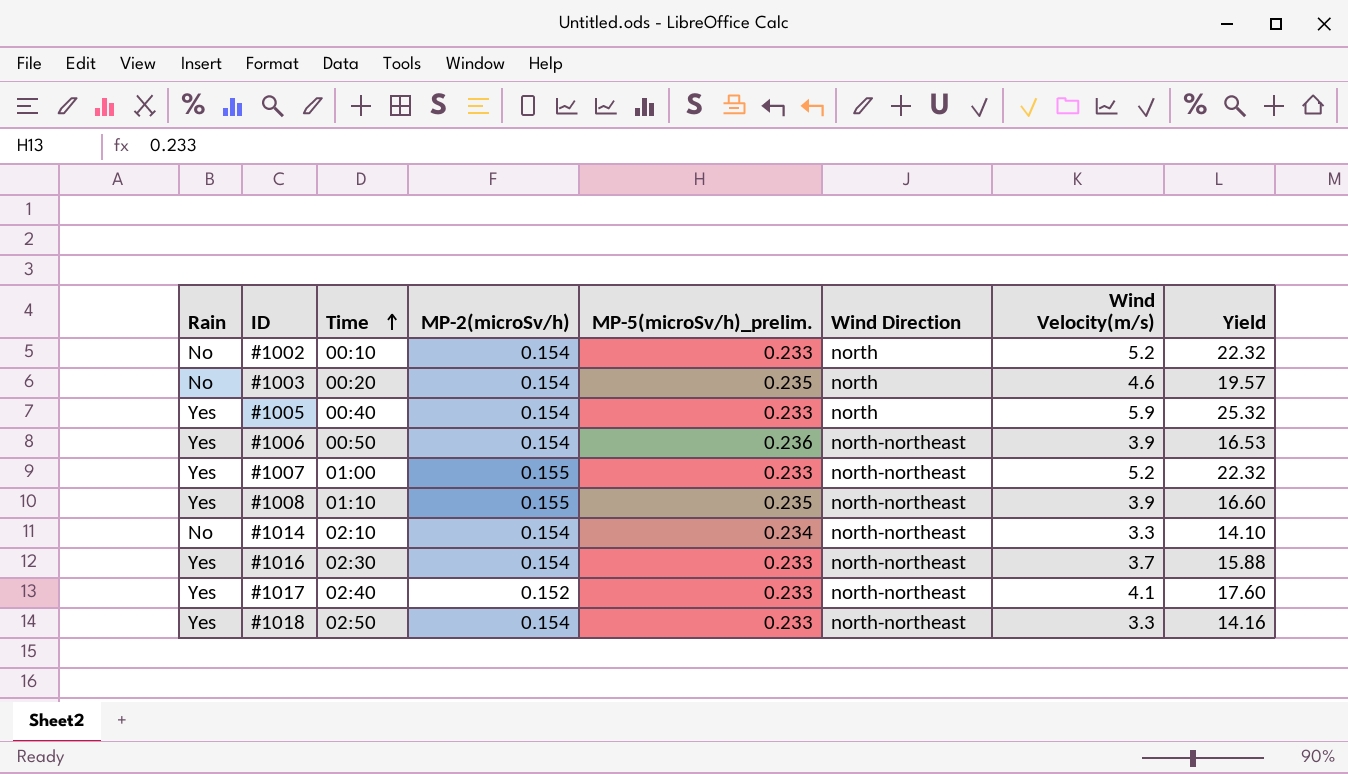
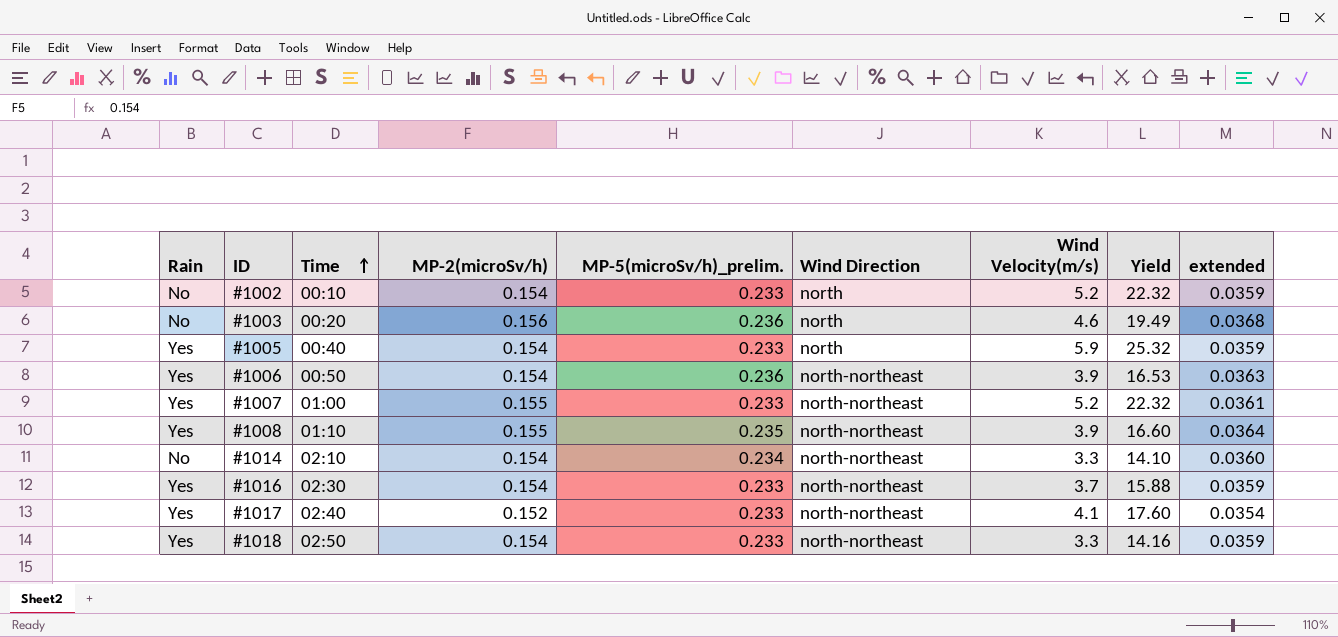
column extended | formula: none -> [MP-2(microSv/h)] * [MP-5(microSv/h)_prelim.]
#1003 | MP-2(microSv/h): 0.154 -> 0.156
#1003 | MP-5(microSv/h)_prelim.: 0.235 -> 0.236
#1003 | Yield: 19.57 -> 19.49

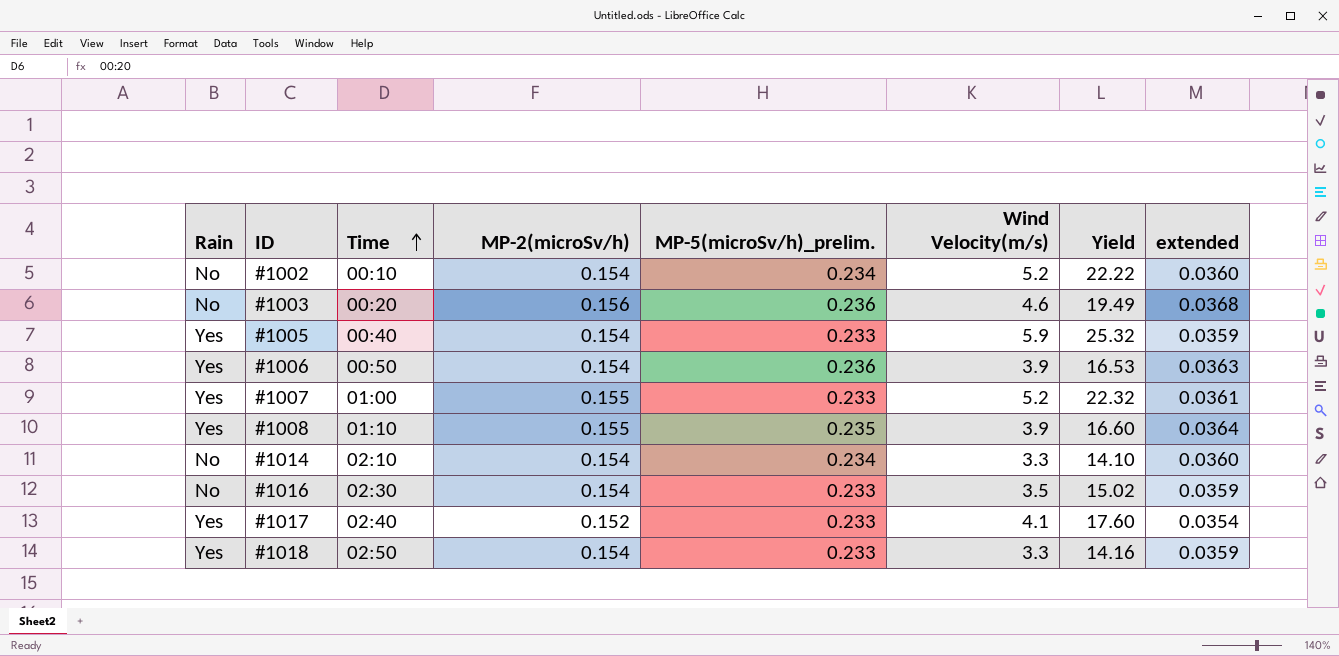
column Wind Direction | position: 6 -> none
#1002 | MP-5(microSv/h)_prelim.: 0.233 -> 0.234
#1002 | Yield: 22.32 -> 22.22
#1002 | extended: 0.0359 -> 0.0360
#1016 | Rain: Yes -> No
#1016 | Wind Velocity(m/s): 3.7 -> 3.5
#1016 | Yield: 15.88 -> 15.02

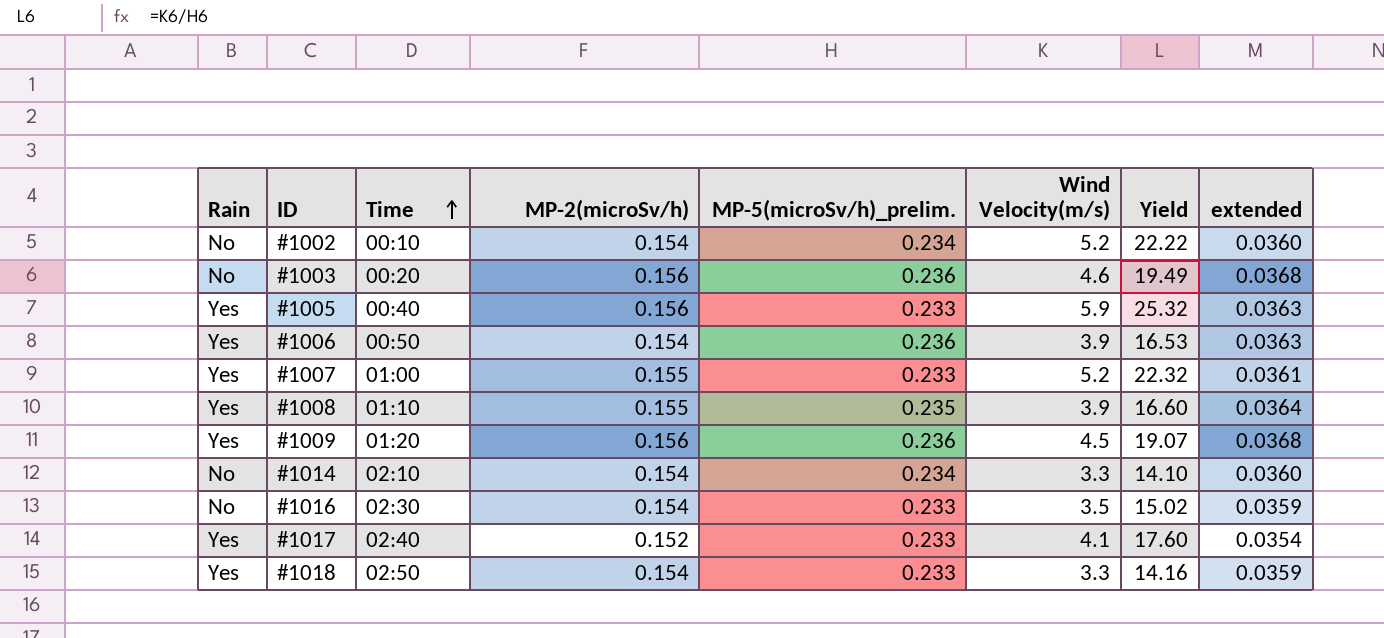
#1005 | MP-2(microSv/h): 0.154 -> 0.156
#1005 | extended: 0.0359 -> 0.0363
row #1009: none -> Yes | 01:20 | 0.156 | 0.236 | 4.5 | 19.07 | 0.0368

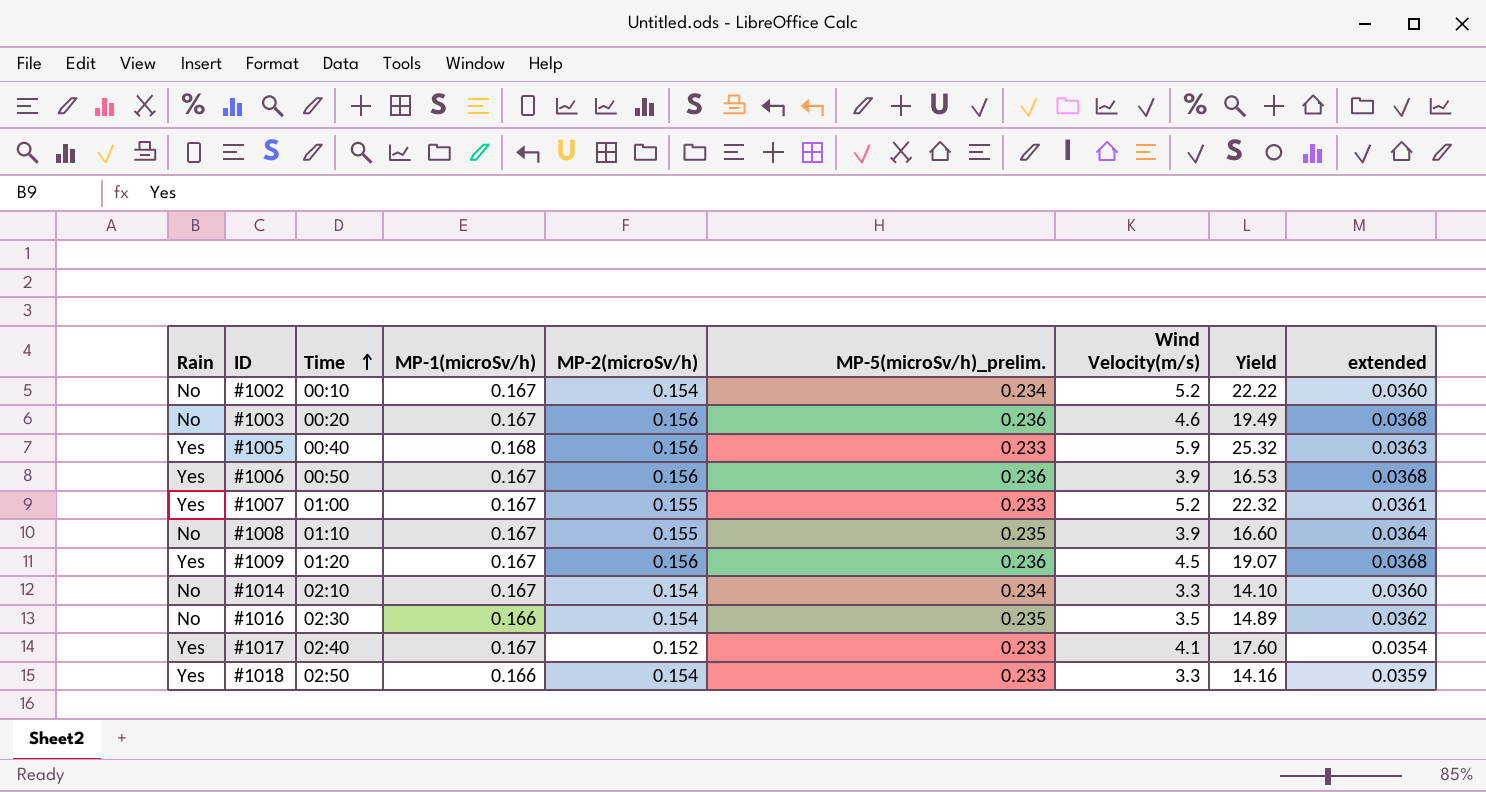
column MP-1(microSv/h) | position: none -> 4
#1006 | MP-2(microSv/h): 0.154 -> 0.156
#1006 | extended: 0.0363 -> 0.0368
#1008 | Rain: Yes -> No
#1016 | MP-5(microSv/h)_prelim.: 0.233 -> 0.235
#1016 | Yield: 15.02 -> 14.89
#1016 | extended: 0.0359 -> 0.0362

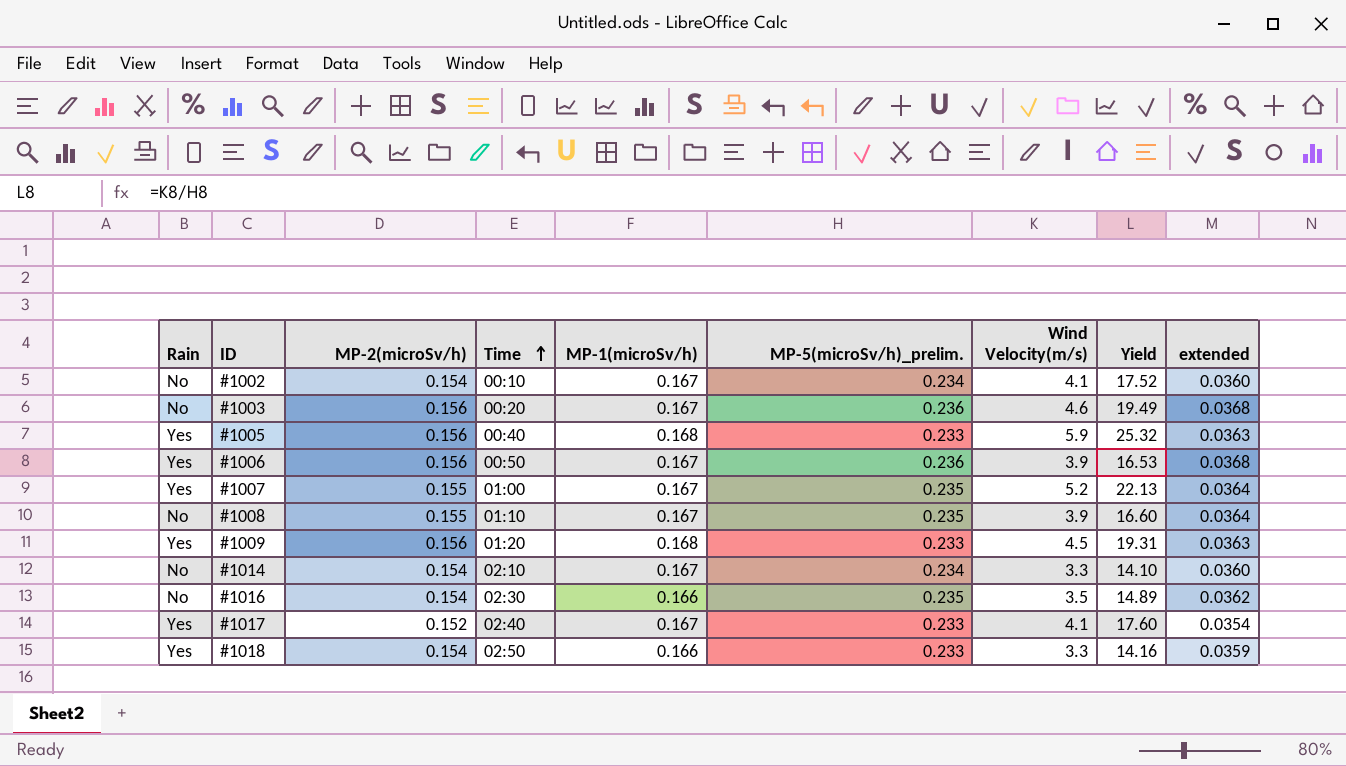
column MP-2(microSv/h) | position: 5 -> 3
#1002 | Wind Velocity(m/s): 5.2 -> 4.1
#1002 | Yield: 22.22 -> 17.52
#1007 | MP-5(microSv/h)_prelim.: 0.233 -> 0.235
#1007 | Yield: 22.32 -> 22.13
#1007 | extended: 0.0361 -> 0.0364
#1009 | MP-1(microSv/h): 0.167 -> 0.168
#1009 | MP-5(microSv/h)_prelim.: 0.236 -> 0.233
#1009 | Yield: 19.07 -> 19.31
#1009 | extended: 0.0368 -> 0.0363

